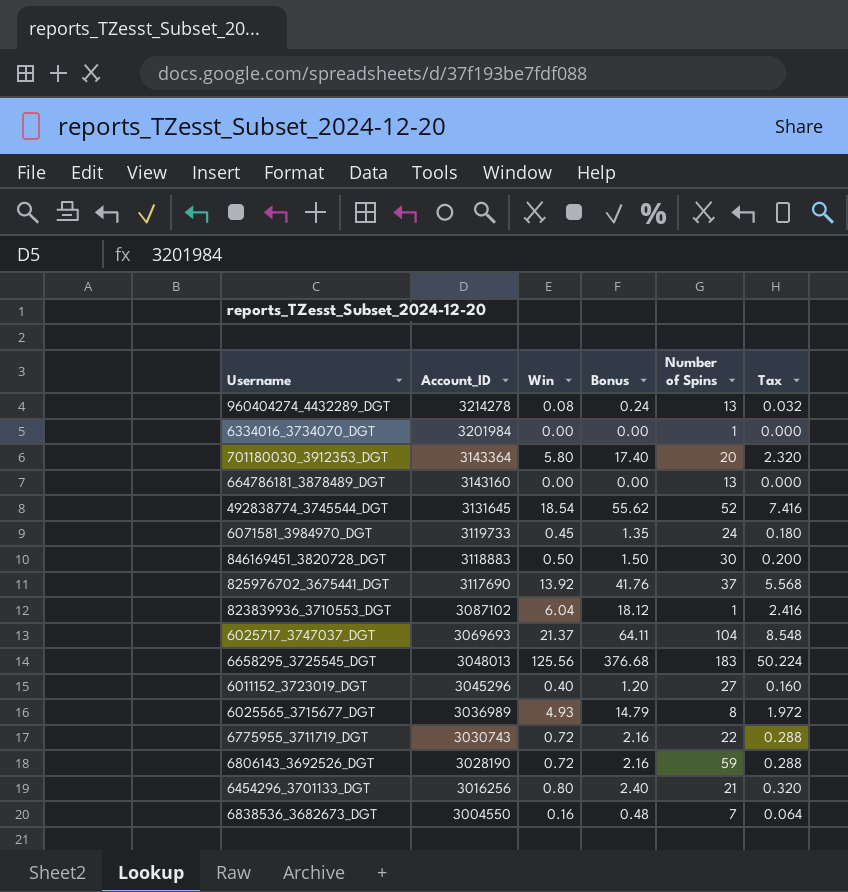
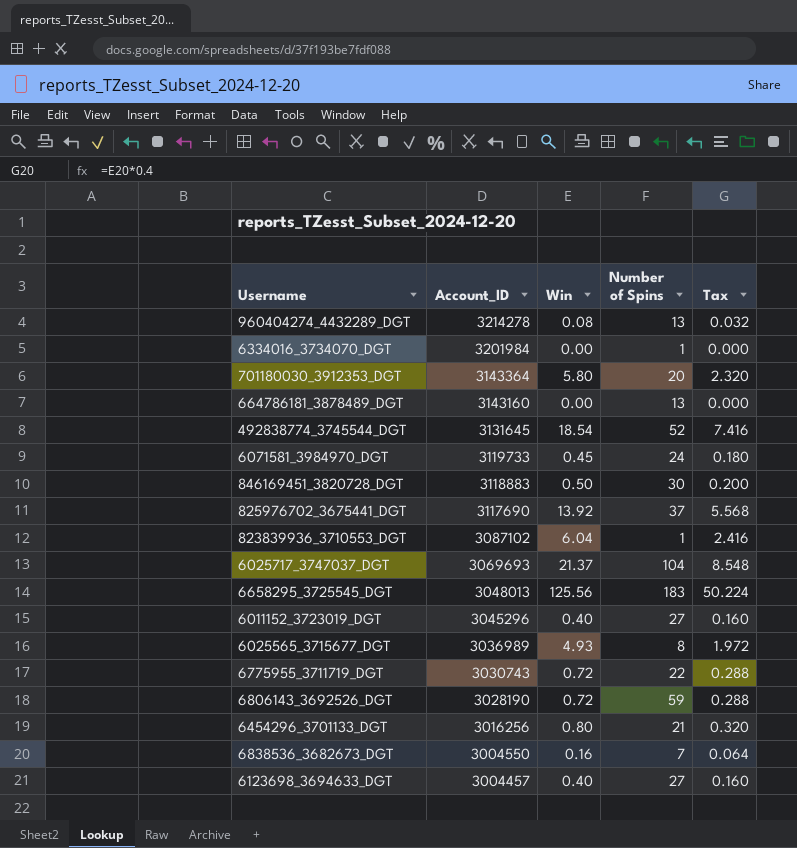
column Bonus | formula: [Win] * 3 -> none
row 6123698_3694633_DGT: none -> 3004457 | 0.40 | 27 | 0.160

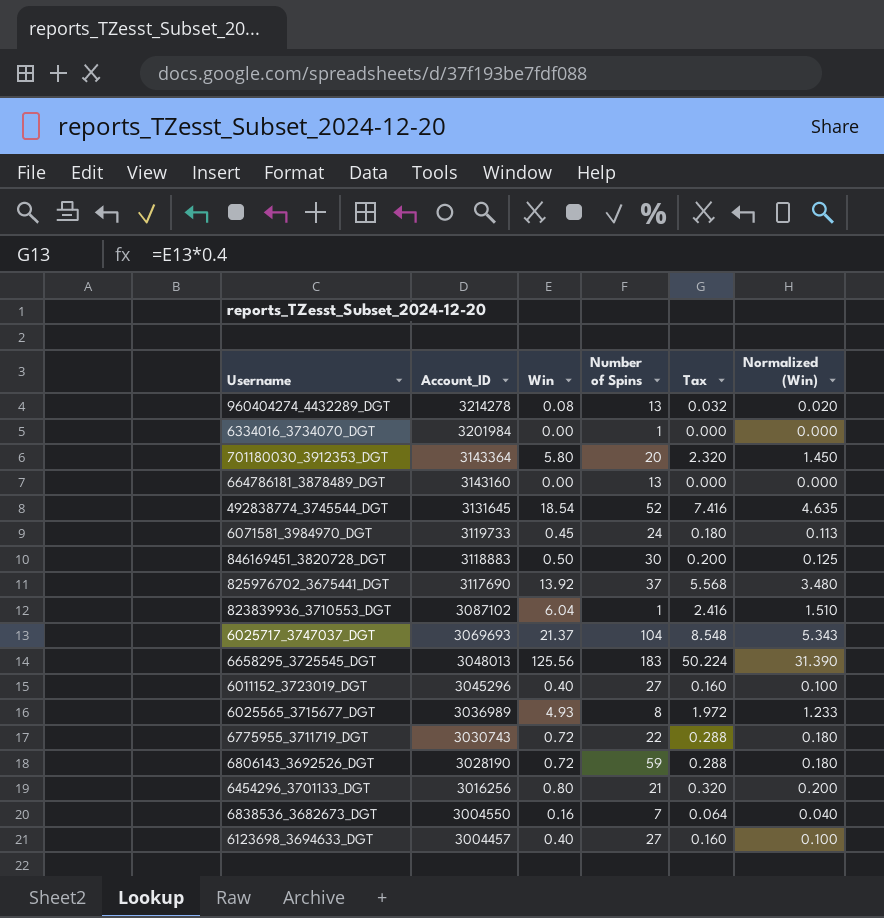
column Normalized (Win) | formula: none -> [Win] * 0.25

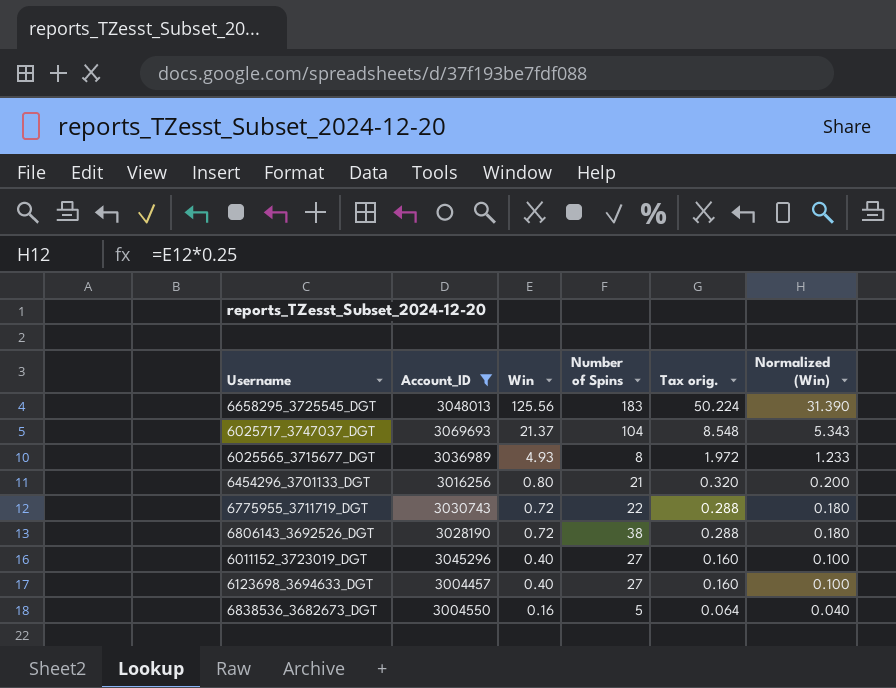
filter: none -> Account_ID <= 3069693
row order: Account_ID descending -> Win descending
column name: Tax -> Tax orig.
6806143_3692526_DGT | Number of Spins: 59 -> 38
6838536_3682673_DGT | Number of Spins: 7 -> 5

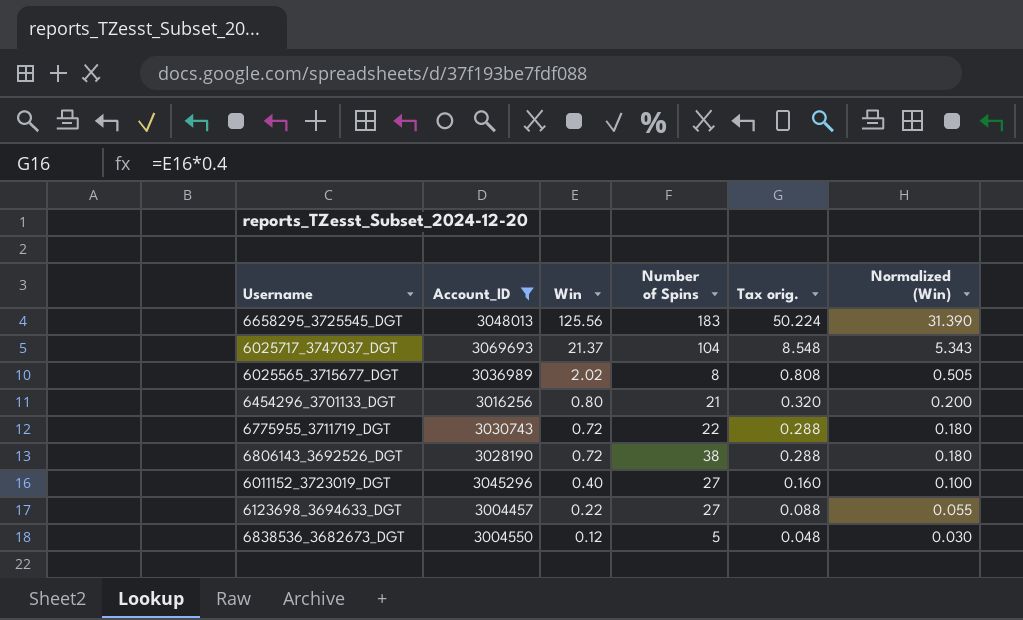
6025565_3715677_DGT | Win: 4.93 -> 2.02
6025565_3715677_DGT | Tax orig.: 1.972 -> 0.808
6025565_3715677_DGT | Normalized (Win): 1.233 -> 0.505
6123698_3694633_DGT | Win: 0.40 -> 0.22
6123698_3694633_DGT | Tax orig.: 0.160 -> 0.088
6123698_3694633_DGT | Normalized (Win): 0.100 -> 0.055
6838536_3682673_DGT | Win: 0.16 -> 0.12
6838536_3682673_DGT | Tax orig.: 0.064 -> 0.048
6838536_3682673_DGT | Normalized (Win): 0.040 -> 0.030

